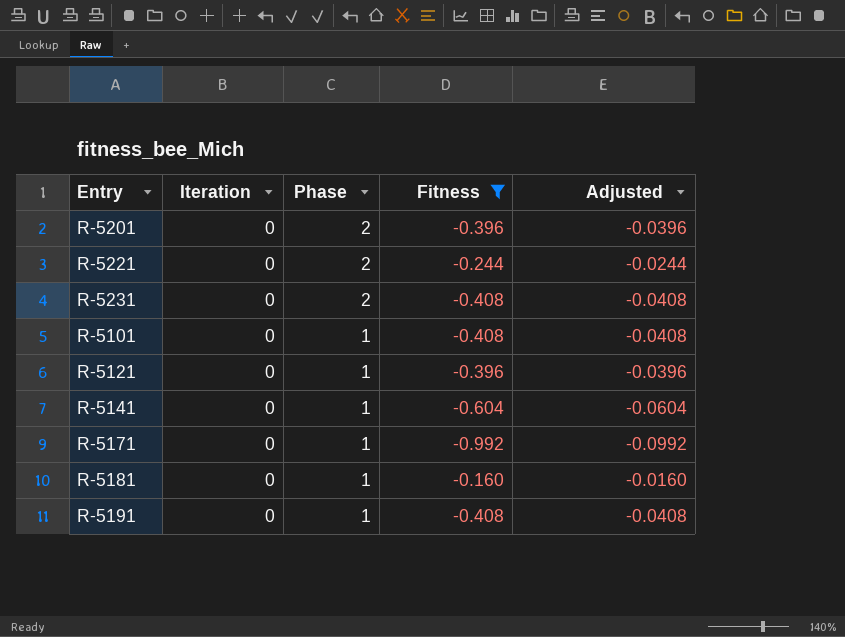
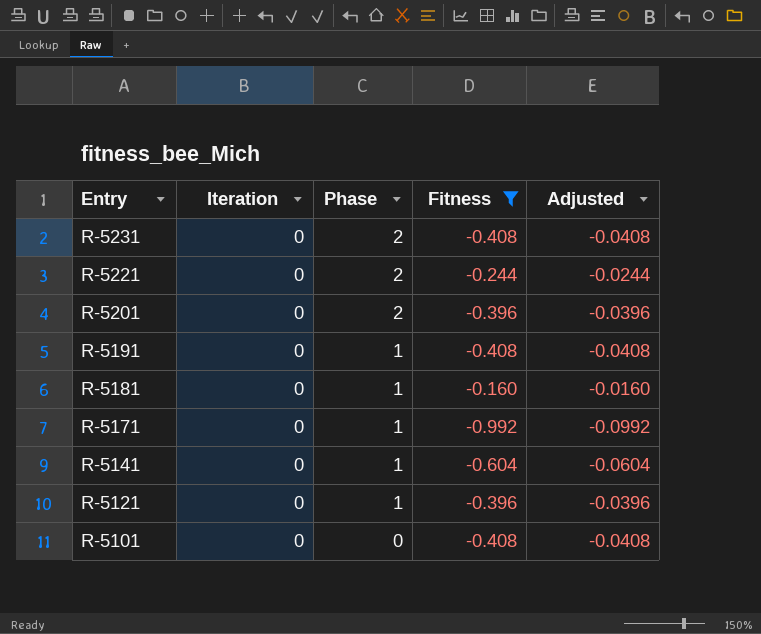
row order: Phase descending -> Entry descending
R-5101 | Phase: 1 -> 0

